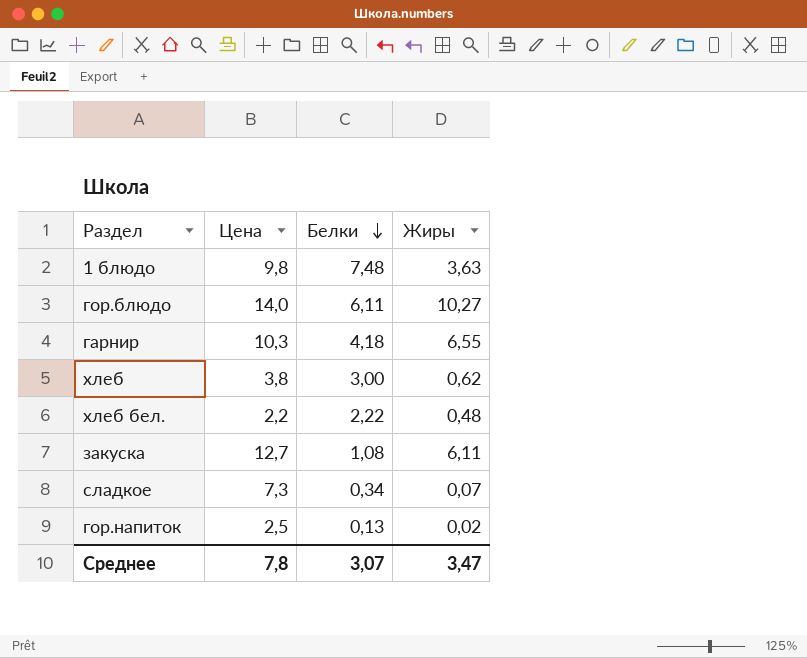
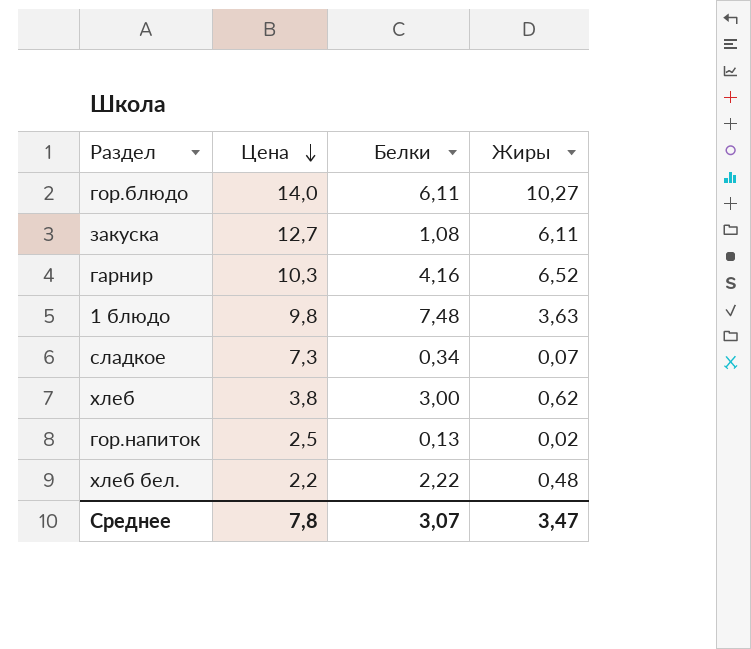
row order: Белки descending -> Цена descending
гарнир | Белки: 4,18 -> 4,16
гарнир | Жиры: 6,55 -> 6,52

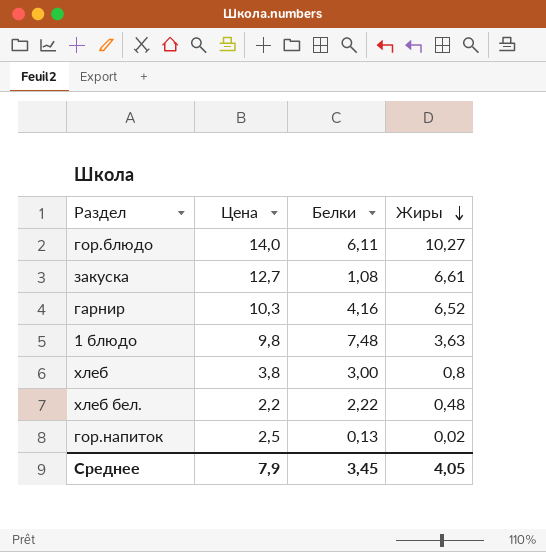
row order: Цена descending -> Жиры descending
row сладкое: 7,3 | 0,34 | 0,07 -> none
закуска | Жиры: 6,11 -> 6,61
хлеб | Жиры: 0,62 -> 0,8
Среднее | Цена: 7,8 -> 7,9
Среднее | Белки: 3,07 -> 3,45
Среднее | Жиры: 3,47 -> 4,05

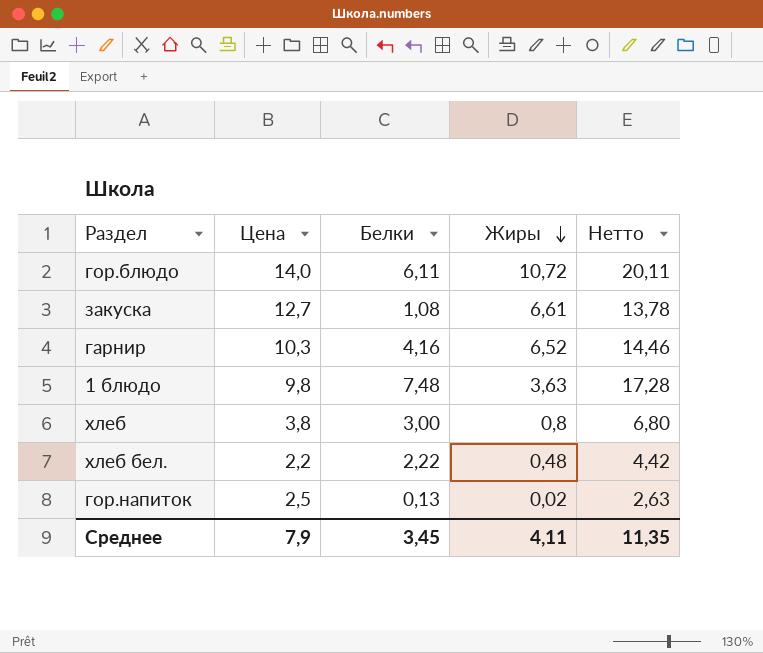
column Нетто | formula: none -> [Цена] + [Белки]
гор.блюдо | Жиры: 10,27 -> 10,72
Среднее | Жиры: 4,05 -> 4,11

